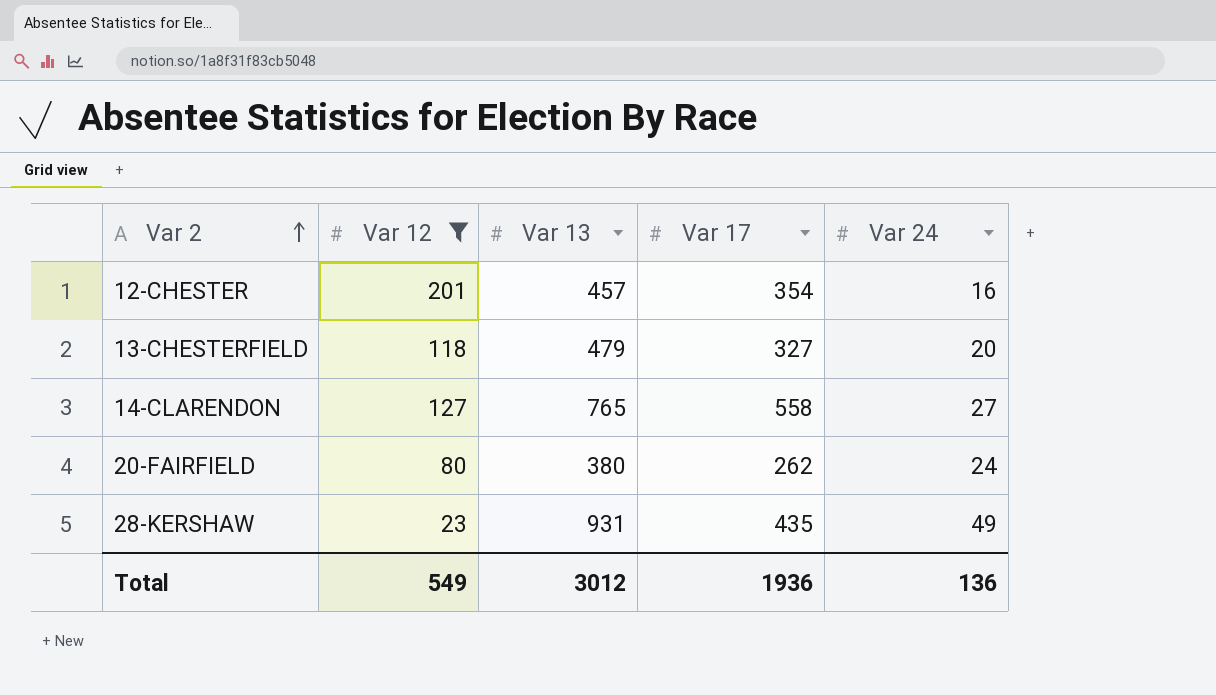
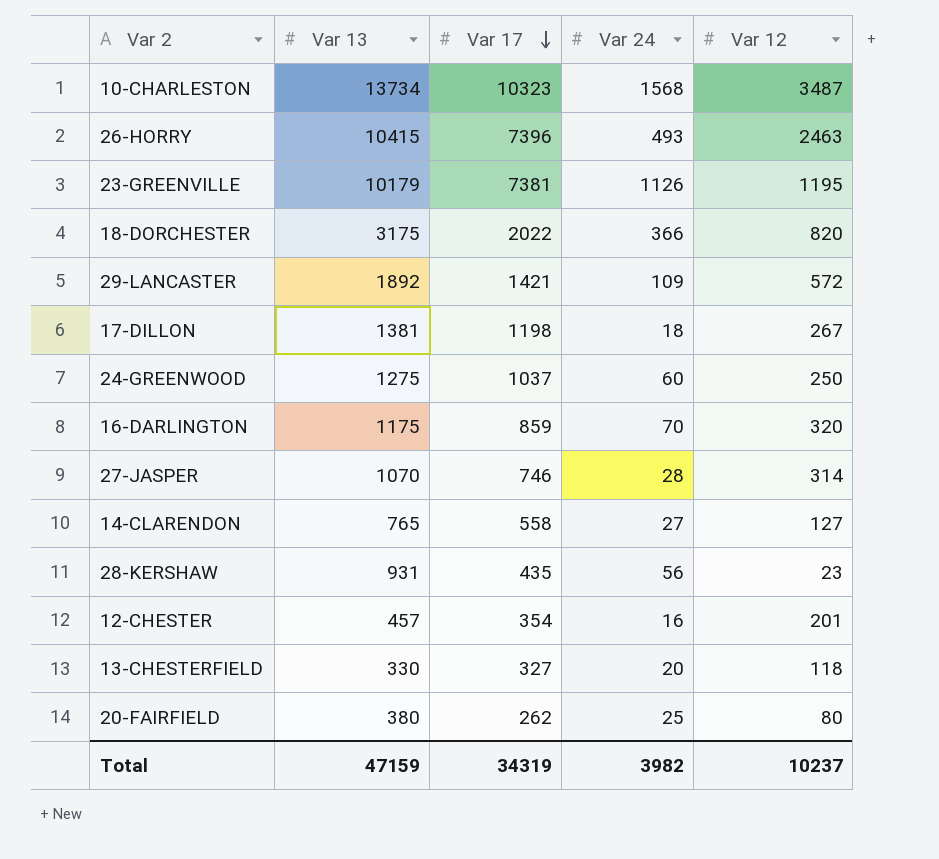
filter: Var 12 <= 201 -> none
row order: Var 2 ascending -> Var 17 descending
column Var 12 | position: 2 -> 5
28-KERSHAW | Var 24: 49 -> 56
13-CHESTERFIELD | Var 13: 479 -> 330
20-FAIRFIELD | Var 24: 24 -> 25
Total | Var 13: 3012 -> 47159
Total | Var 17: 1936 -> 34319
Total | Var 24: 136 -> 3982
Total | Var 12: 549 -> 10237

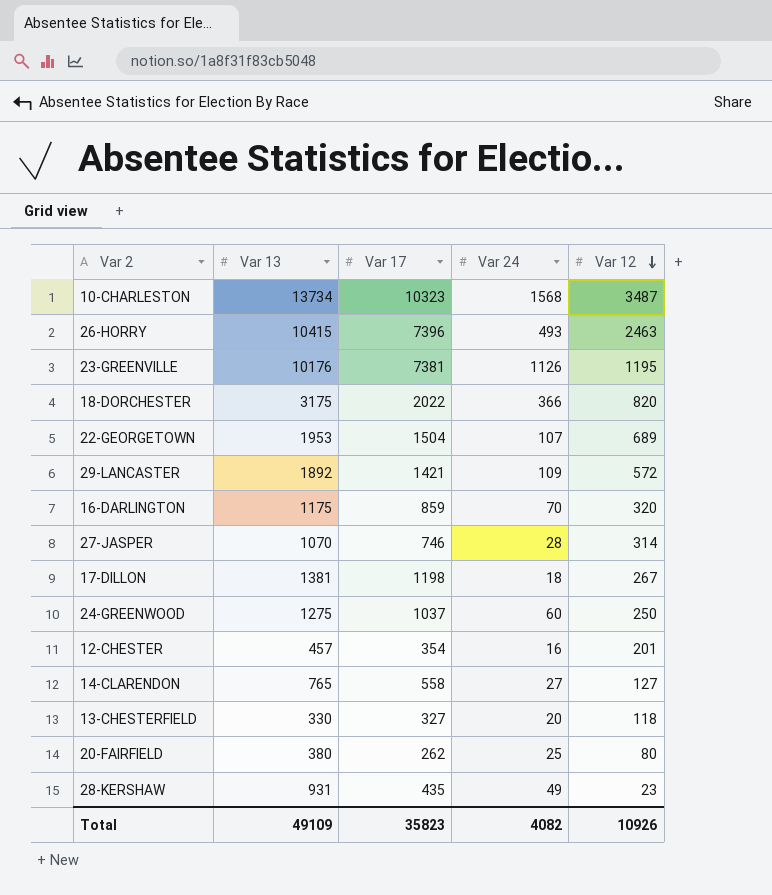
row order: Var 17 descending -> Var 12 descending
23-GREENVILLE | Var 13: 10179 -> 10176
row 22-GEORGETOWN: none -> 1953 | 1504 | 107 | 689
28-KERSHAW | Var 24: 56 -> 49
Total | Var 13: 47159 -> 49109
Total | Var 17: 34319 -> 35823
Total | Var 24: 3982 -> 4082
Total | Var 12: 10237 -> 10926

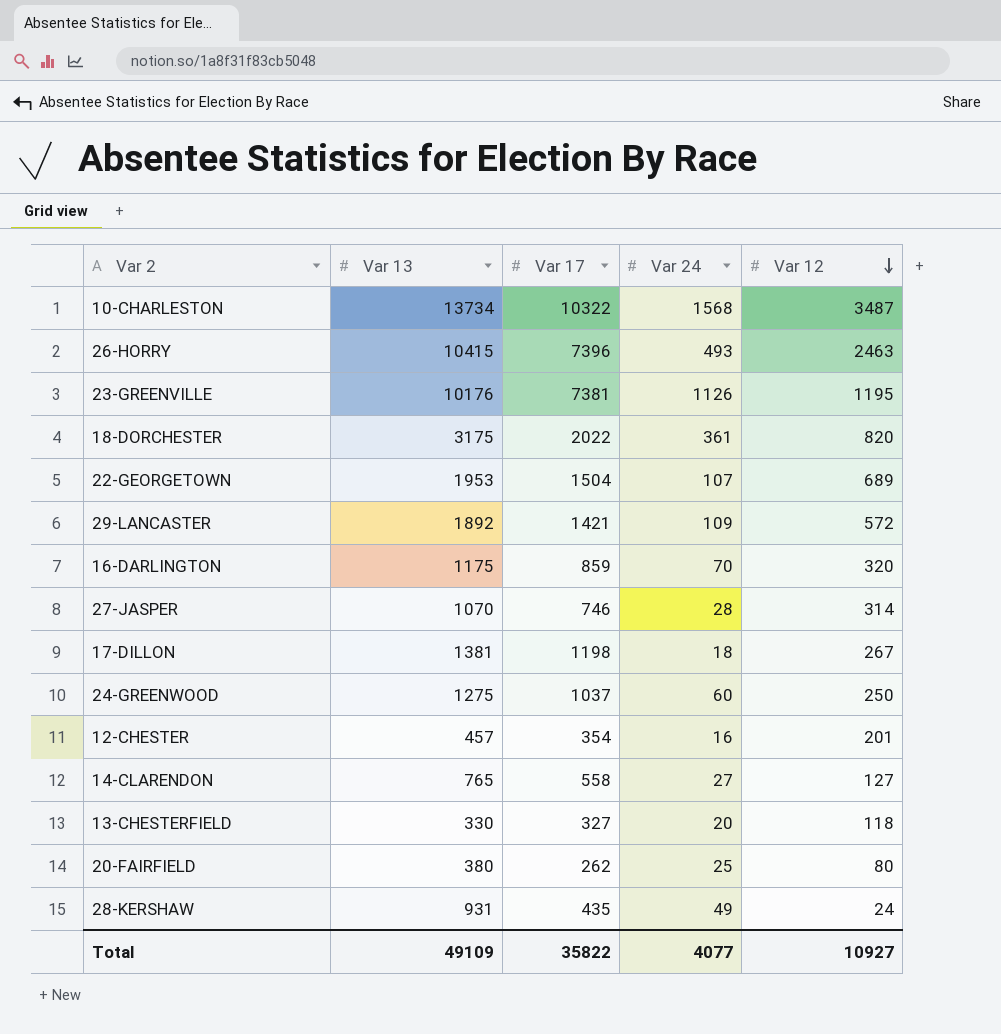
10-CHARLESTON | Var 17: 10323 -> 10322
18-DORCHESTER | Var 24: 366 -> 361
28-KERSHAW | Var 12: 23 -> 24
Total | Var 17: 35823 -> 35822
Total | Var 24: 4082 -> 4077
Total | Var 12: 10926 -> 10927

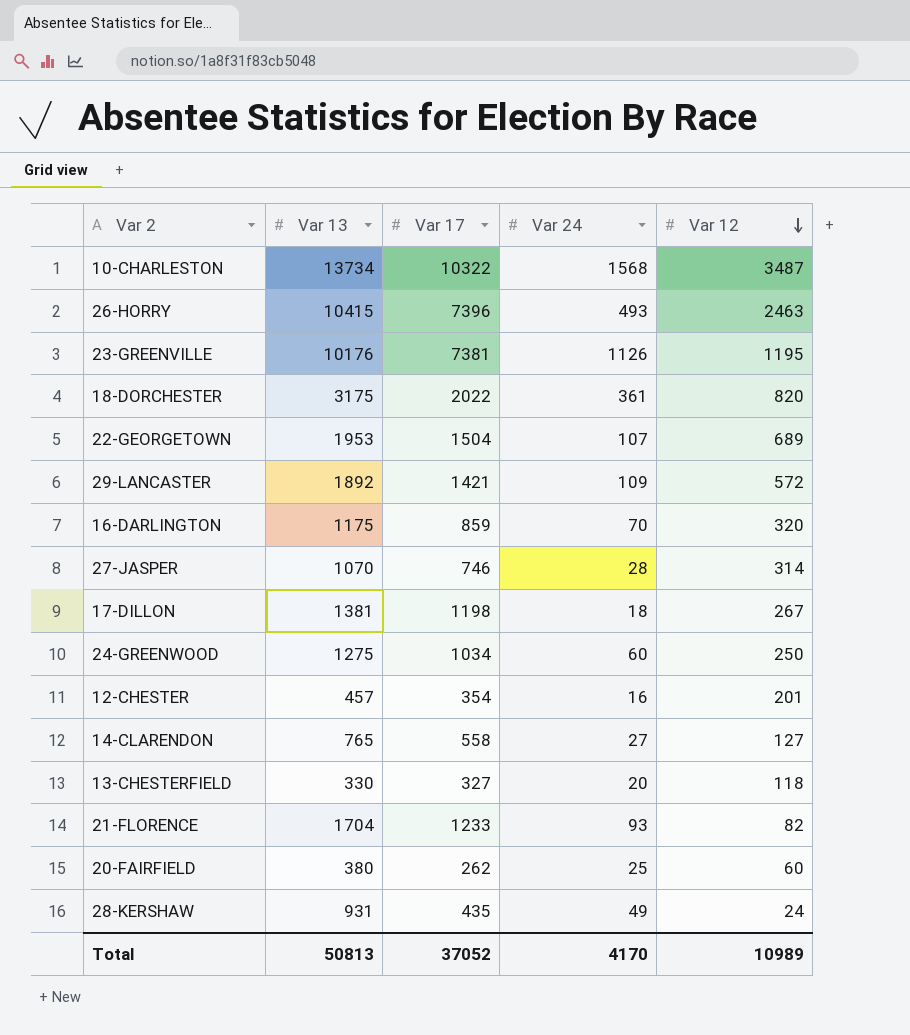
24-GREENWOOD | Var 17: 1037 -> 1034
row 21-FLORENCE: none -> 1704 | 1233 | 93 | 82
20-FAIRFIELD | Var 12: 80 -> 60
Total | Var 13: 49109 -> 50813
Total | Var 17: 35822 -> 37052
Total | Var 24: 4077 -> 4170
Total | Var 12: 10927 -> 10989

